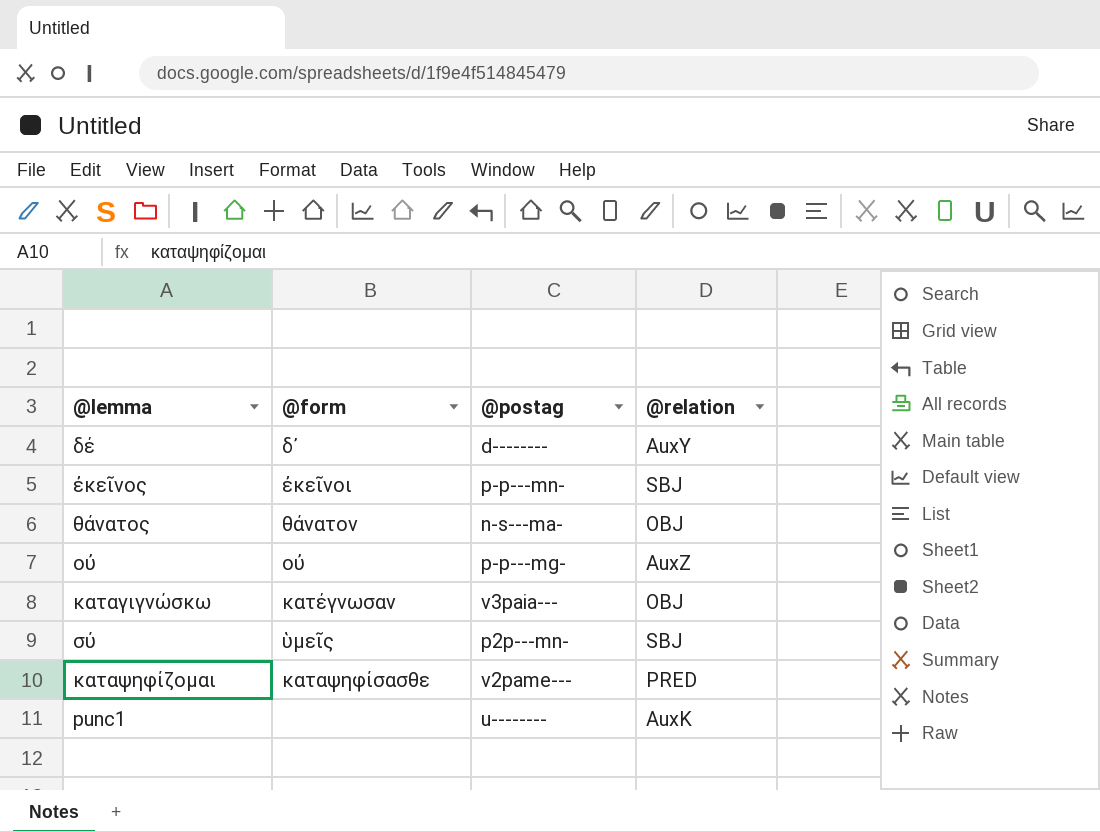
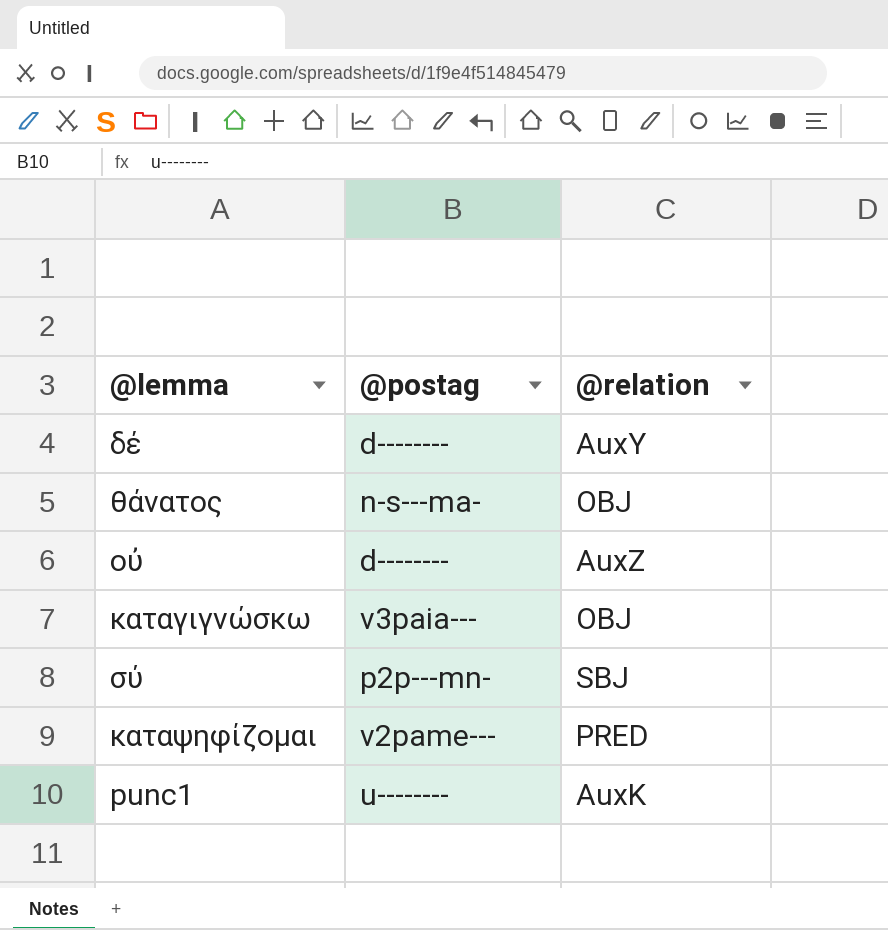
column @form | position: 2 -> none
row ἐκεῖνος: ἐκεῖνοι | p-p---mn- | SBJ -> none
οὐ | @postag: p-p---mg- -> d--------

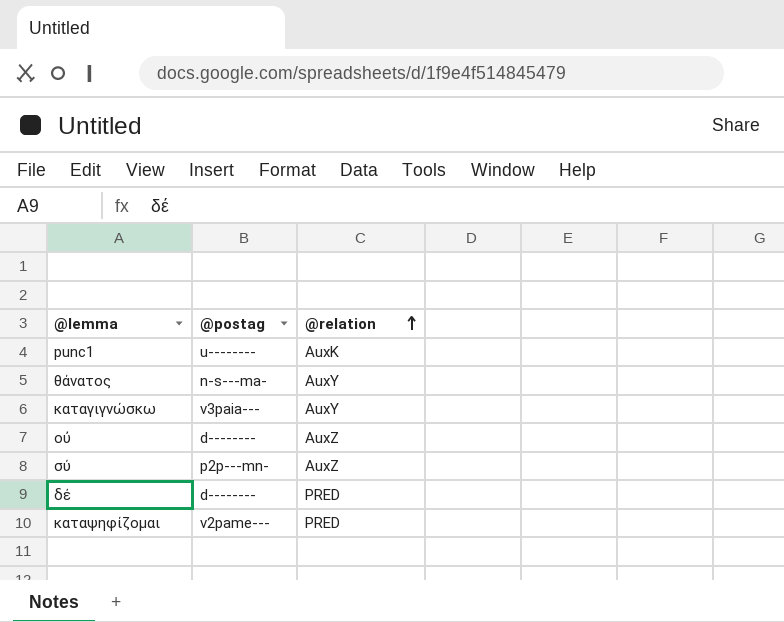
row order: none -> @relation ascending
θάνατος | @relation: OBJ -> AuxY
καταγιγνώσκω | @relation: OBJ -> AuxY
σύ | @relation: SBJ -> AuxZ
δέ | @relation: AuxY -> PRED

